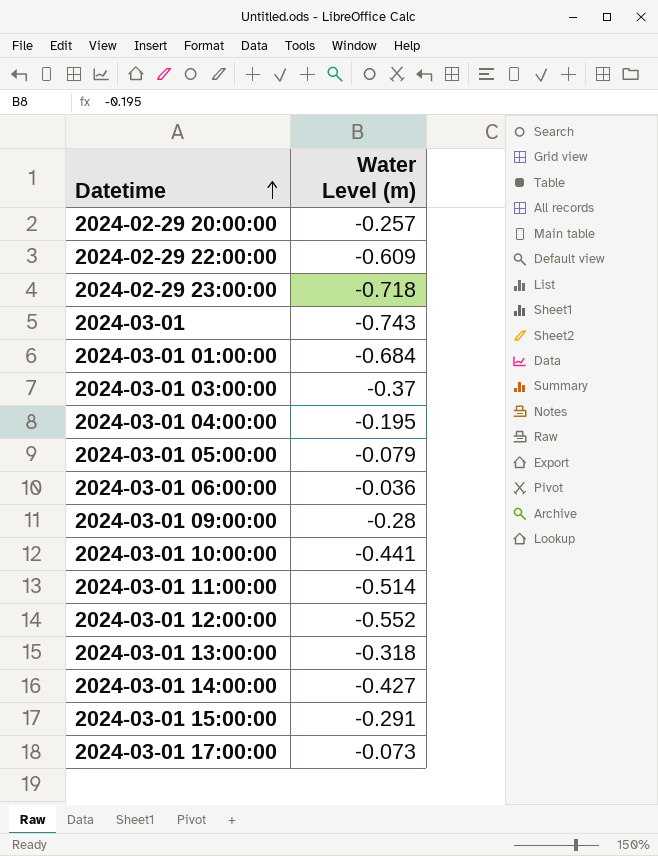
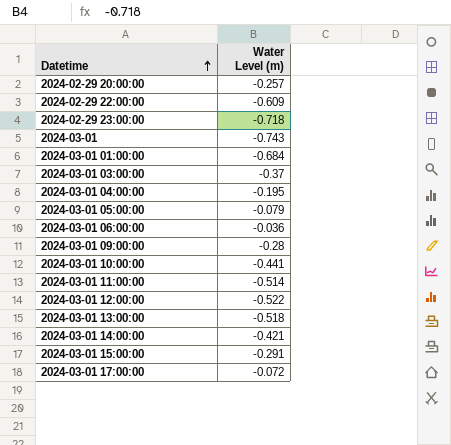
2024-03-01 12:00:00 | Water Level (m): -0.552 -> -0.522
2024-03-01 13:00:00 | Water Level (m): -0.318 -> -0.518
2024-03-01 14:00:00 | Water Level (m): -0.427 -> -0.421
2024-03-01 17:00:00 | Water Level (m): -0.073 -> -0.072

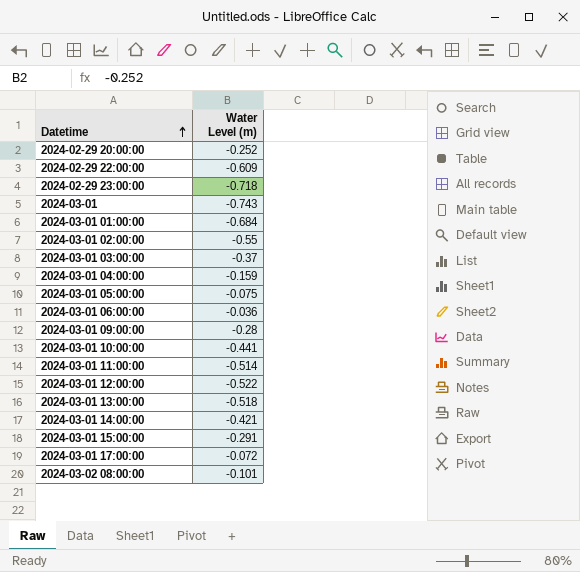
2024-02-29 20:00:00 | Water Level (m): -0.257 -> -0.252
row 2024-03-01 02:00:00: none -> -0.55
2024-03-01 04:00:00 | Water Level (m): -0.195 -> -0.159
2024-03-01 05:00:00 | Water Level (m): -0.079 -> -0.075
row 2024-03-02 08:00:00: none -> -0.101

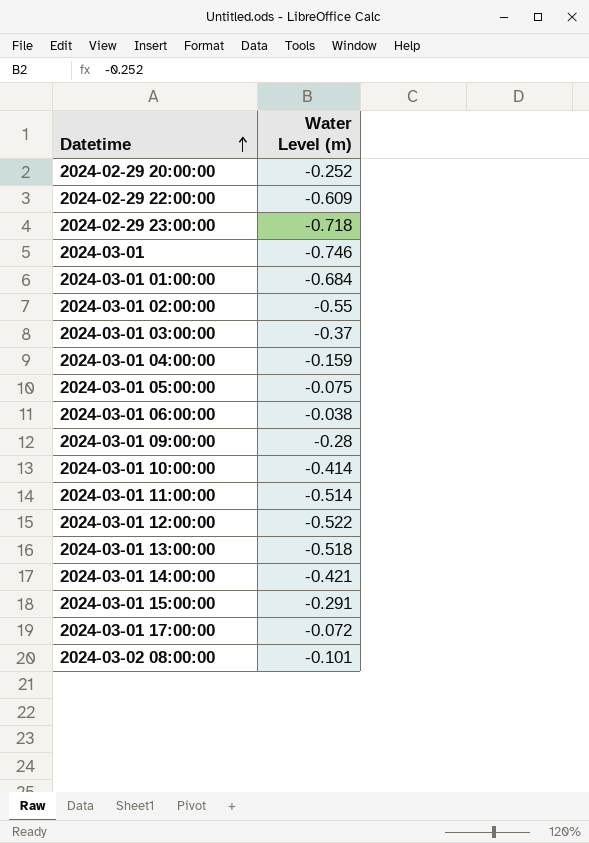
2024-03-01 | Water Level (m): -0.743 -> -0.746
2024-03-01 06:00:00 | Water Level (m): -0.036 -> -0.038
2024-03-01 10:00:00 | Water Level (m): -0.441 -> -0.414

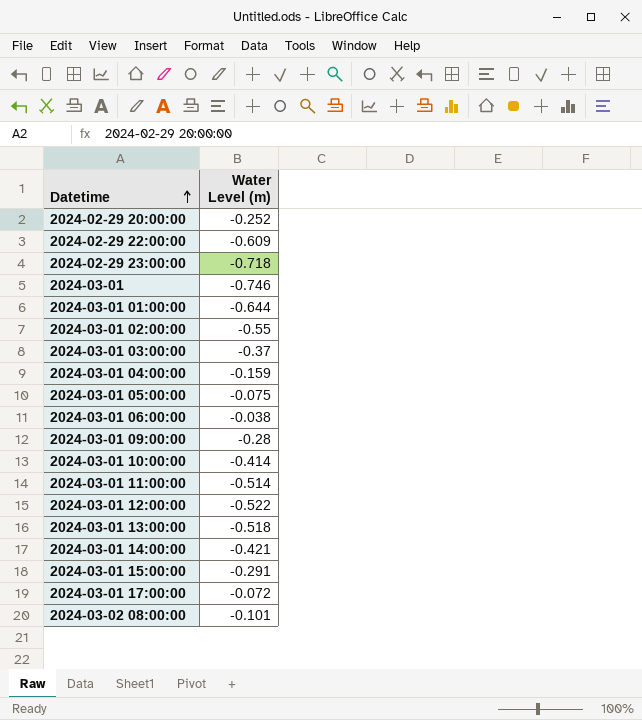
2024-03-01 01:00:00 | Water Level (m): -0.684 -> -0.644

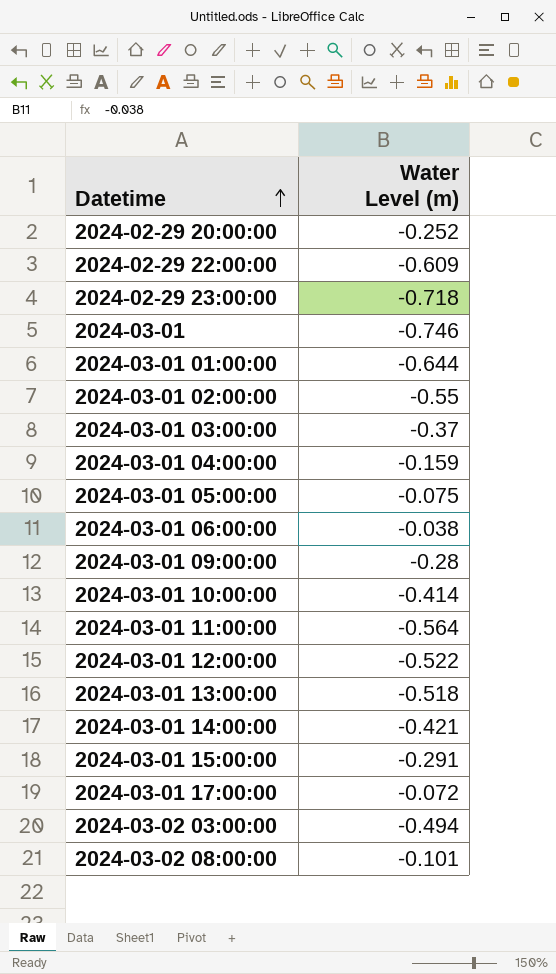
2024-03-01 11:00:00 | Water Level (m): -0.514 -> -0.564
row 2024-03-02 03:00:00: none -> -0.494

